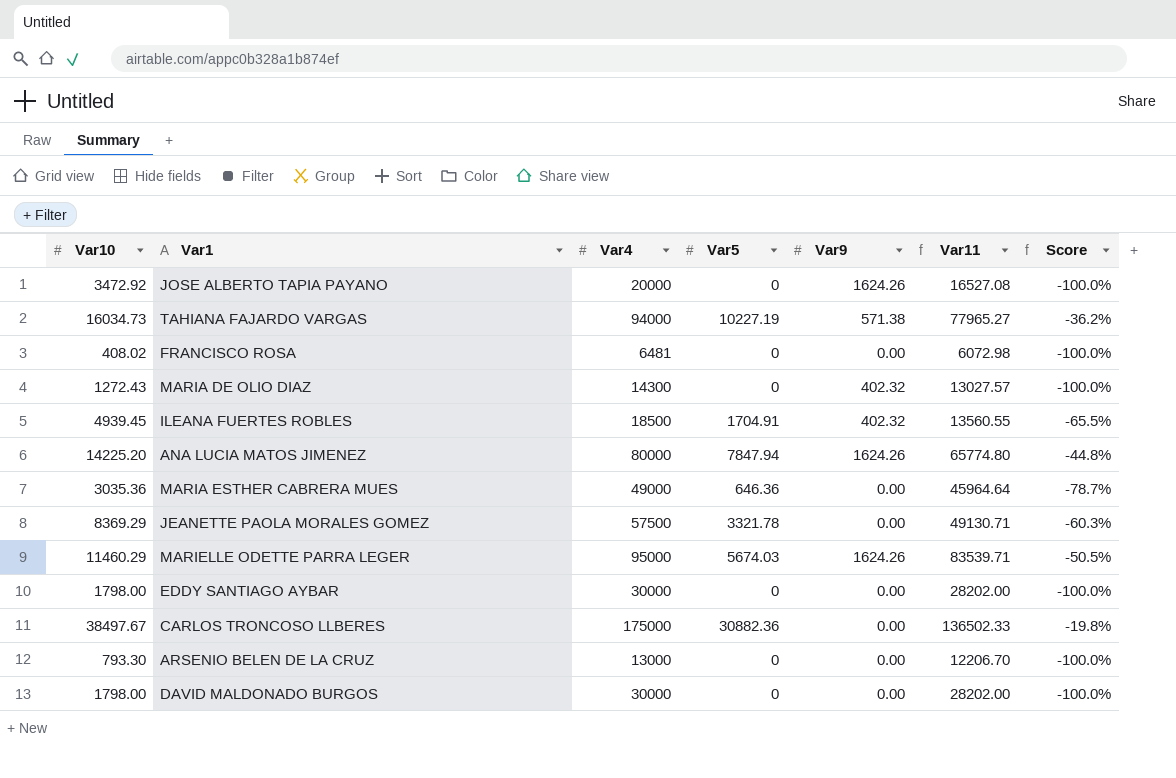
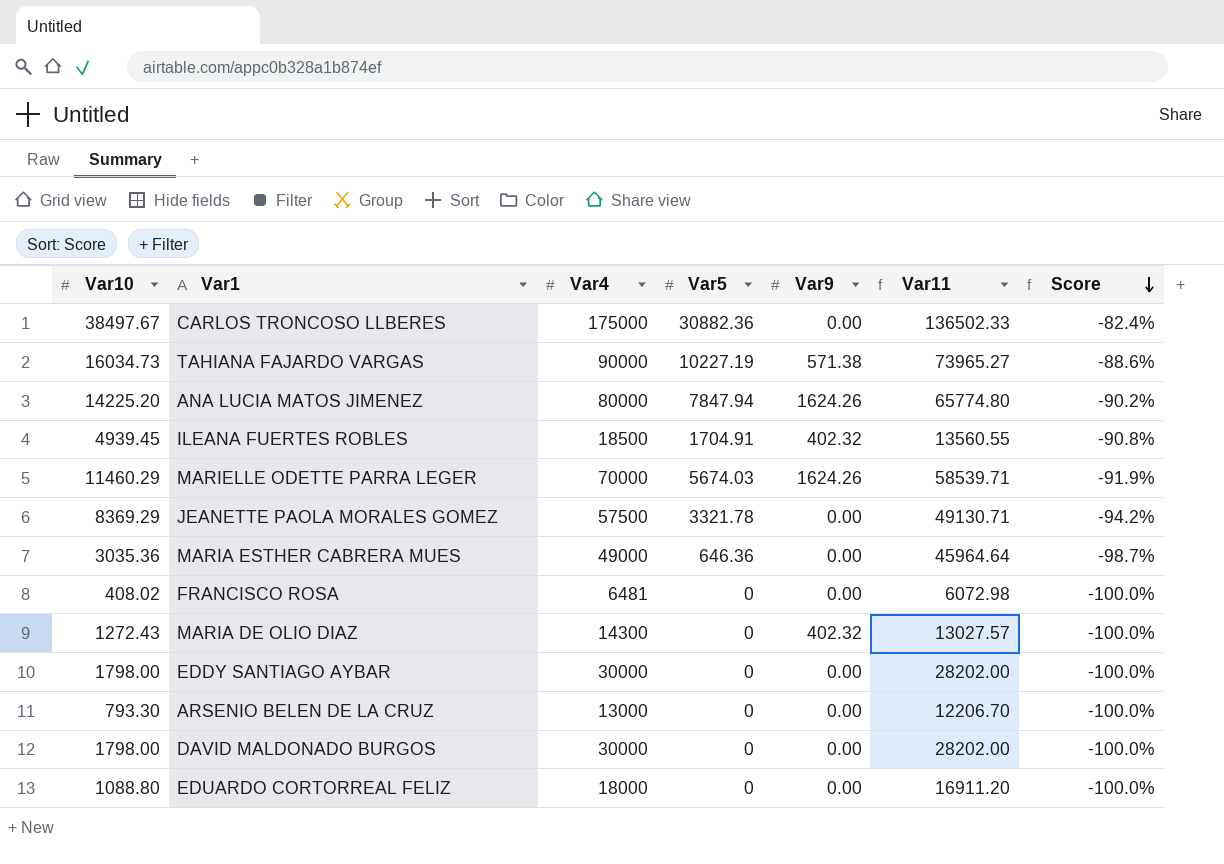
row order: none -> Score descending
column Score | formula: ([Var5] - [Var10]) / [Var10] -> ([Var5] - [Var4]) / [Var4]
row JOSE ALBERTO TAPIA PAYANO: 3472.92 | 20000 | 0 | 1624.26 | 16527.08 | -100.0% -> none
TAHIANA FAJARDO VARGAS | Var4: 94000 -> 90000
TAHIANA FAJARDO VARGAS | Var11: 77965.27 -> 73965.27
MARIELLE ODETTE PARRA LEGER | Var4: 95000 -> 70000
MARIELLE ODETTE PARRA LEGER | Var11: 83539.71 -> 58539.71
row EDUARDO CORTORREAL FELIZ: none -> 1088.80 | 18000 | 0 | 0.00 | 16911.20 | -100.0%

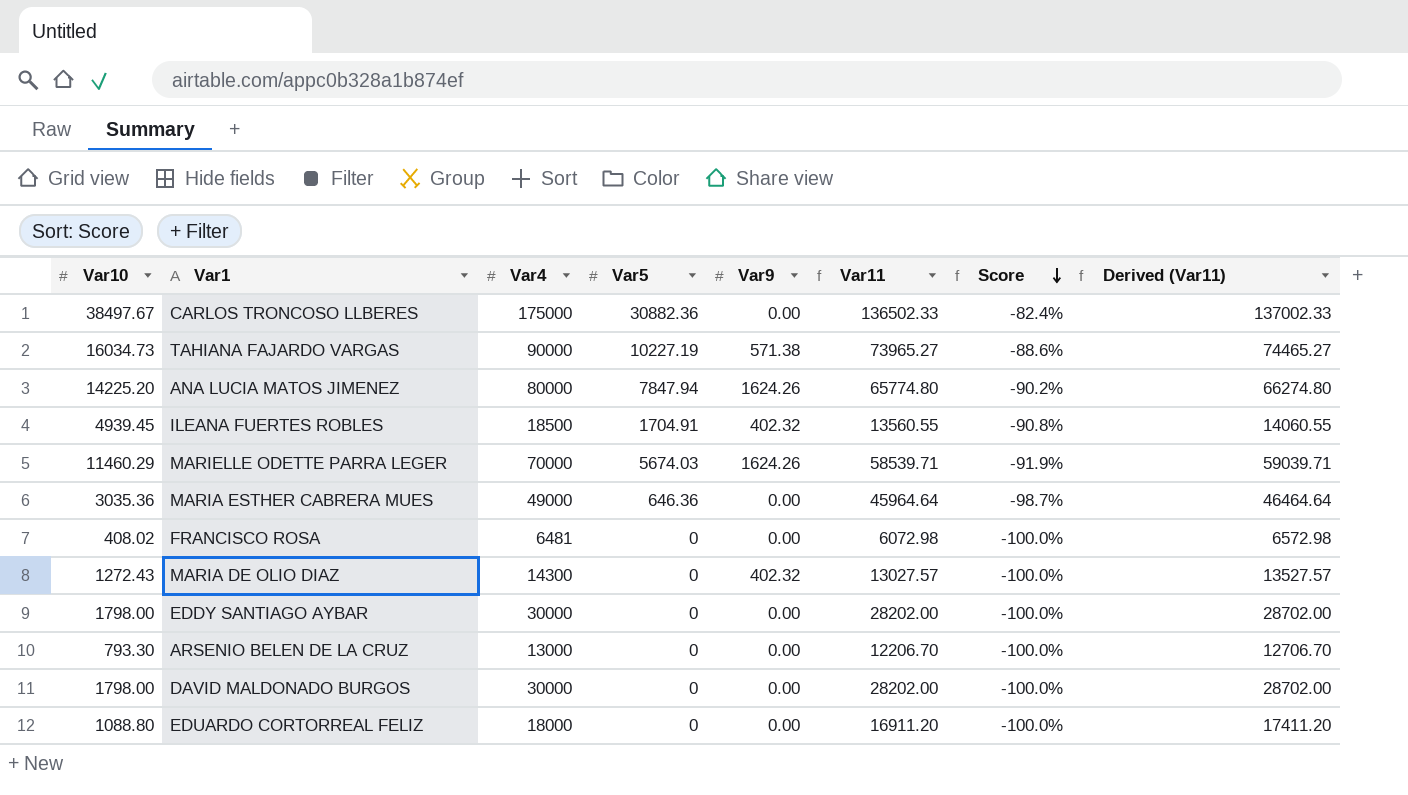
column Derived (Var11) | formula: none -> [Var11] + 500
row JEANETTE PAOLA MORALES GOMEZ: 8369.29 | 57500 | 3321.78 | 0.00 | 49130.71 | -94.2% -> none

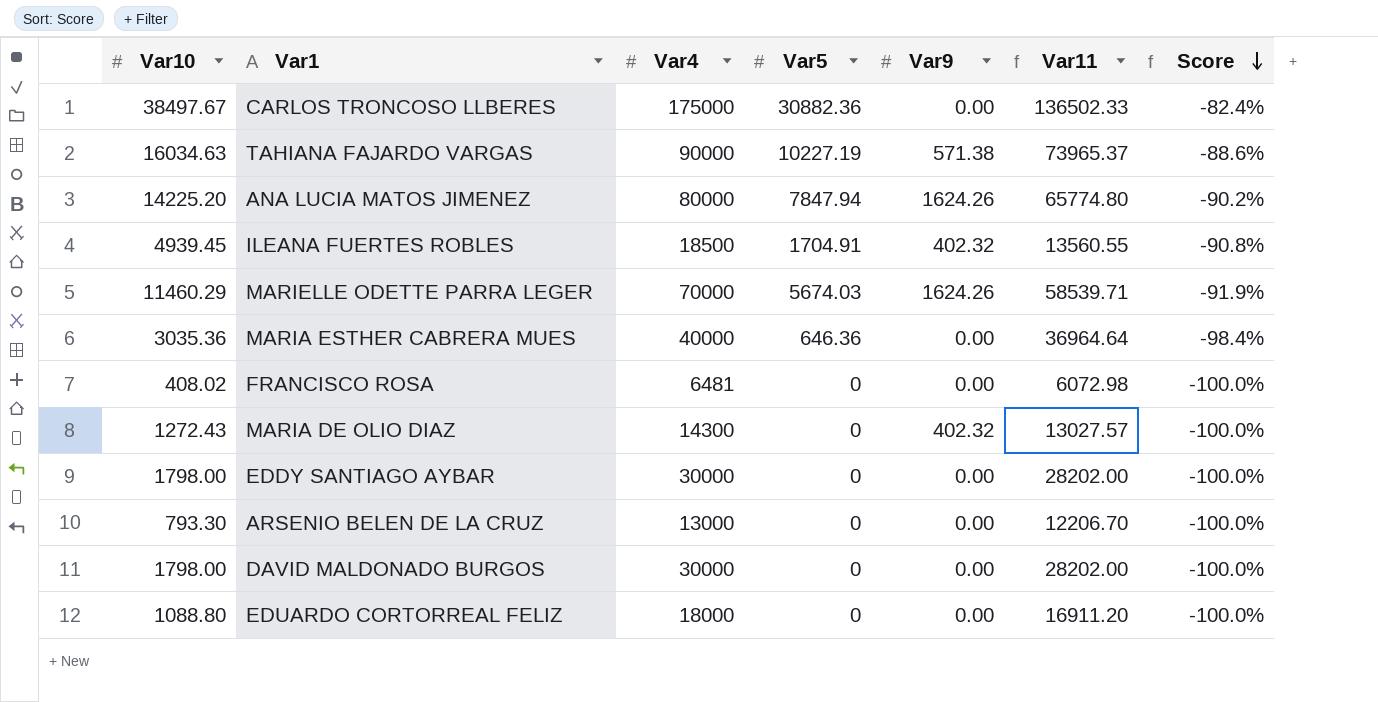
column Derived (Var11) | formula: [Var11] + 500 -> none
TAHIANA FAJARDO VARGAS | Var10: 16034.73 -> 16034.63
TAHIANA FAJARDO VARGAS | Var11: 73965.27 -> 73965.37
MARIA ESTHER CABRERA MUES | Var4: 49000 -> 40000
MARIA ESTHER CABRERA MUES | Var11: 45964.64 -> 36964.64
MARIA ESTHER CABRERA MUES | Score: -98.7% -> -98.4%

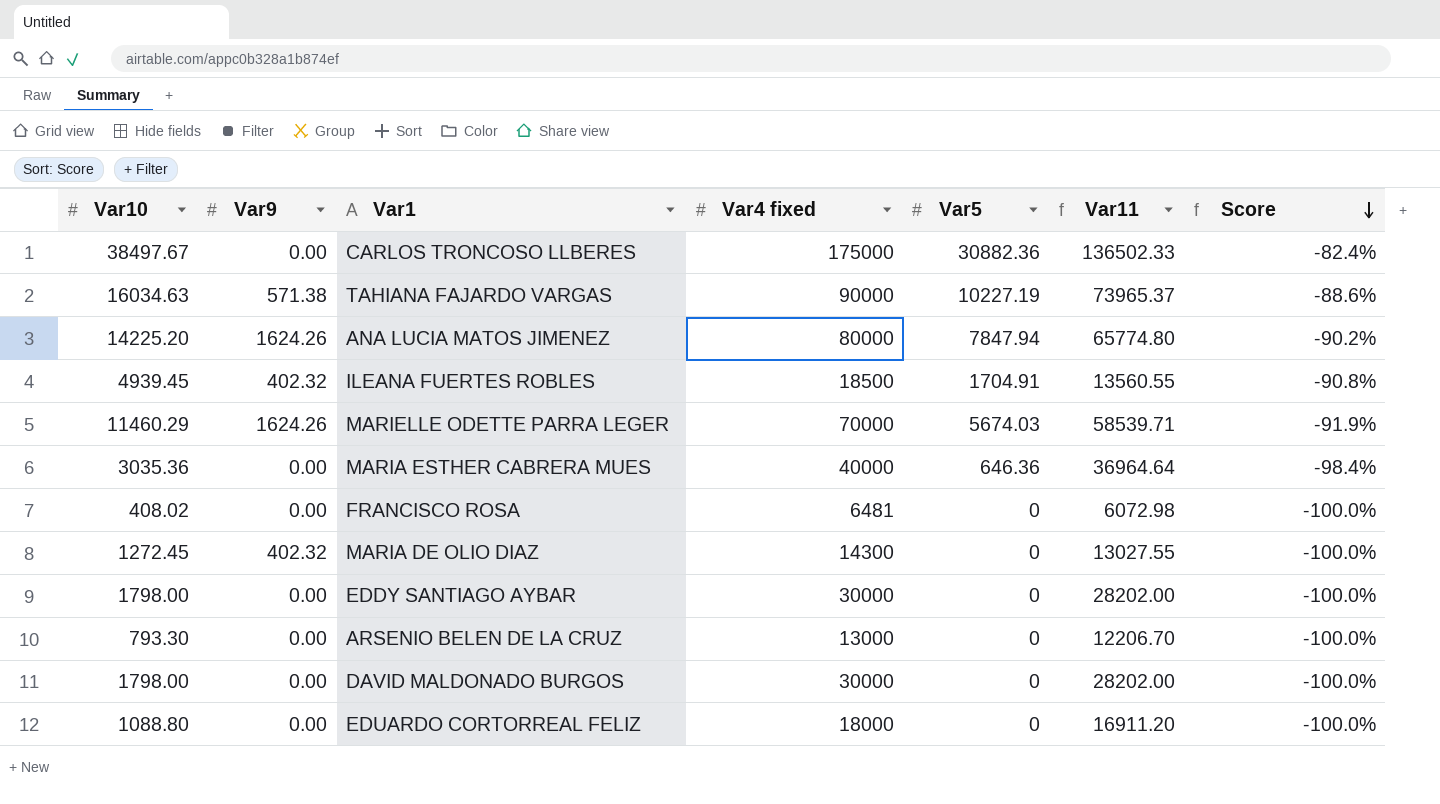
column Var9 | position: 5 -> 2
column name: Var4 -> Var4 fixed
MARIA DE OLIO DIAZ | Var10: 1272.43 -> 1272.45
MARIA DE OLIO DIAZ | Var11: 13027.57 -> 13027.55

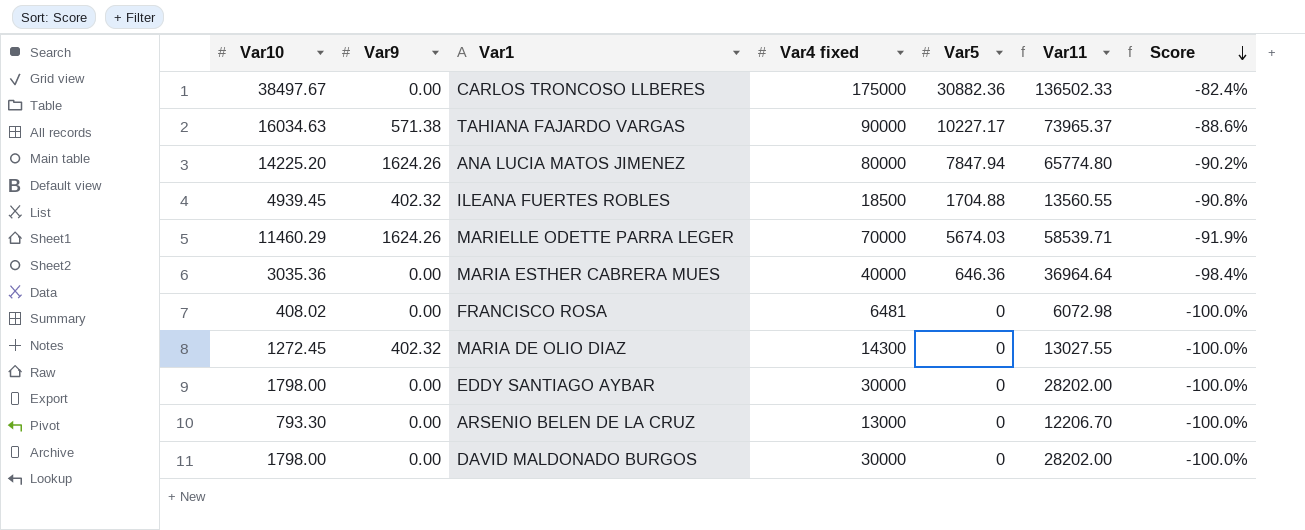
row EDUARDO CORTORREAL FELIZ: 1088.80 | 0.00 | 18000 | 0 | 16911.20 | -100.0% -> none
TAHIANA FAJARDO VARGAS | Var5: 10227.19 -> 10227.17
ILEANA FUERTES ROBLES | Var5: 1704.91 -> 1704.88

